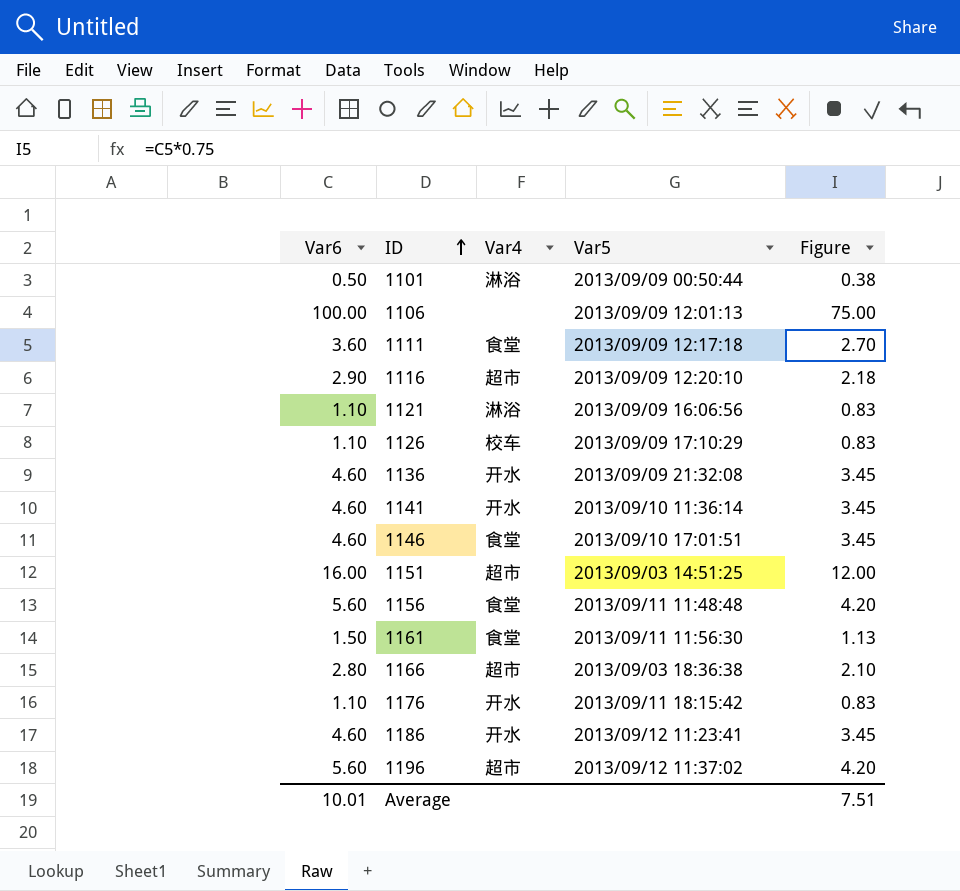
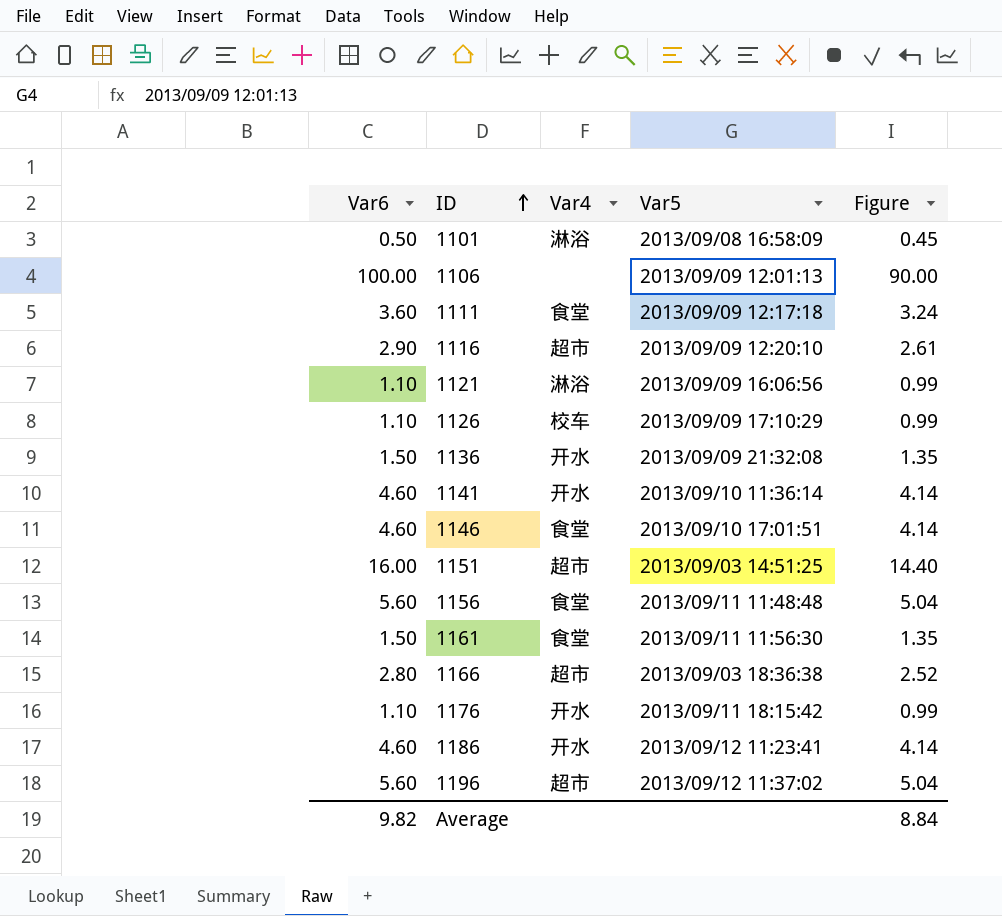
column Figure | formula: [Var6] * 0.75 -> [Var6] * 0.9
1101 | Var5: 2013/09/09 00:50:44 -> 2013/09/08 16:58:09
1136 | Var6: 4.60 -> 1.50
Average | Var6: 10.01 -> 9.82
Average | Figure: 7.51 -> 8.84

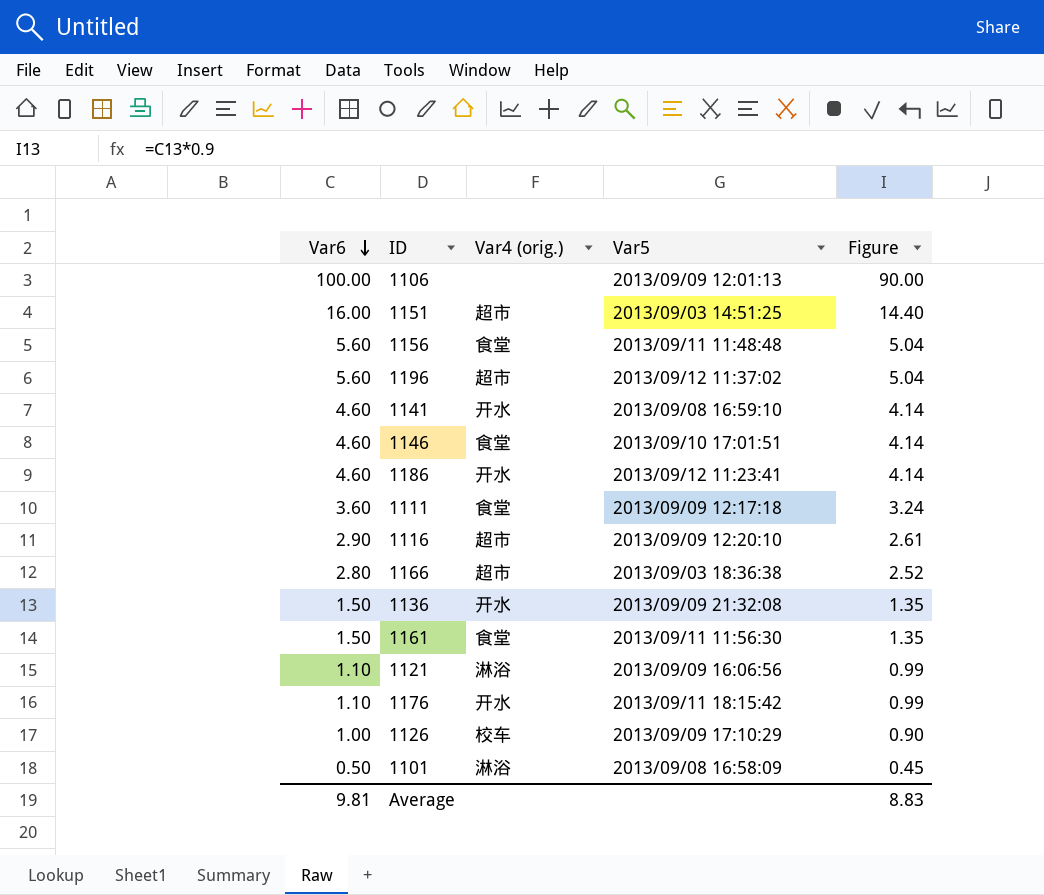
row order: ID ascending -> Var6 descending
column name: Var4 -> Var4 (orig.)
1141 | Var5: 2013/09/10 11:36:14 -> 2013/09/08 16:59:10
1126 | Var6: 1.10 -> 1.00
1126 | Figure: 0.99 -> 0.90
Average | Var6: 9.82 -> 9.81
Average | Figure: 8.84 -> 8.83

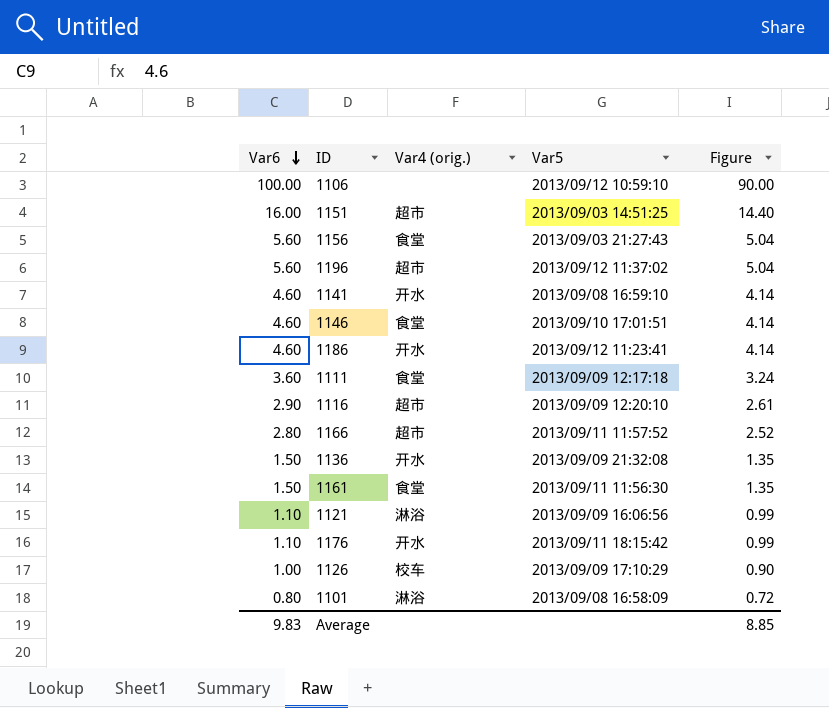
1106 | Var5: 2013/09/09 12:01:13 -> 2013/09/12 10:59:10
1156 | Var5: 2013/09/11 11:48:48 -> 2013/09/03 21:27:43
1166 | Var5: 2013/09/03 18:36:38 -> 2013/09/11 11:57:52
1101 | Var6: 0.50 -> 0.80
1101 | Figure: 0.45 -> 0.72
Average | Var6: 9.81 -> 9.83
Average | Figure: 8.83 -> 8.85

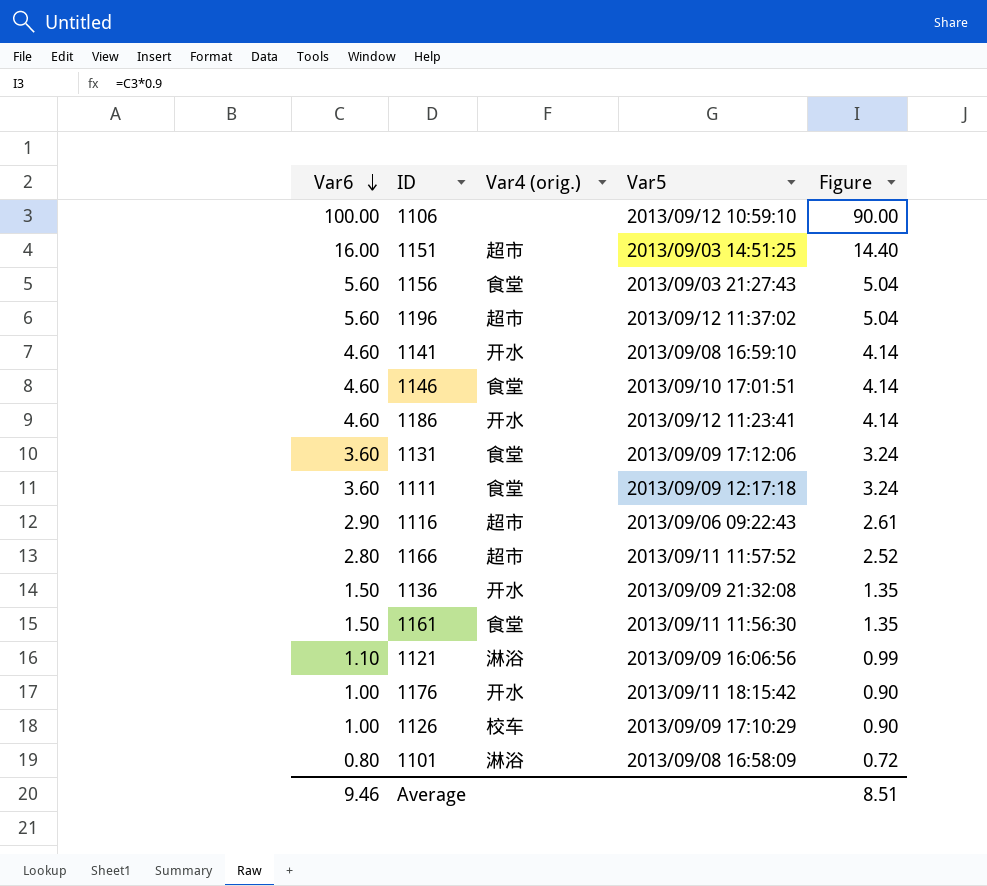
row 1131: none -> 3.60 | 食堂 | 2013/09/09 17:12:06 | 3.24
1116 | Var5: 2013/09/09 12:20:10 -> 2013/09/06 09:22:43
1176 | Var6: 1.10 -> 1.00
1176 | Figure: 0.99 -> 0.90
Average | Var6: 9.83 -> 9.46
Average | Figure: 8.85 -> 8.51

